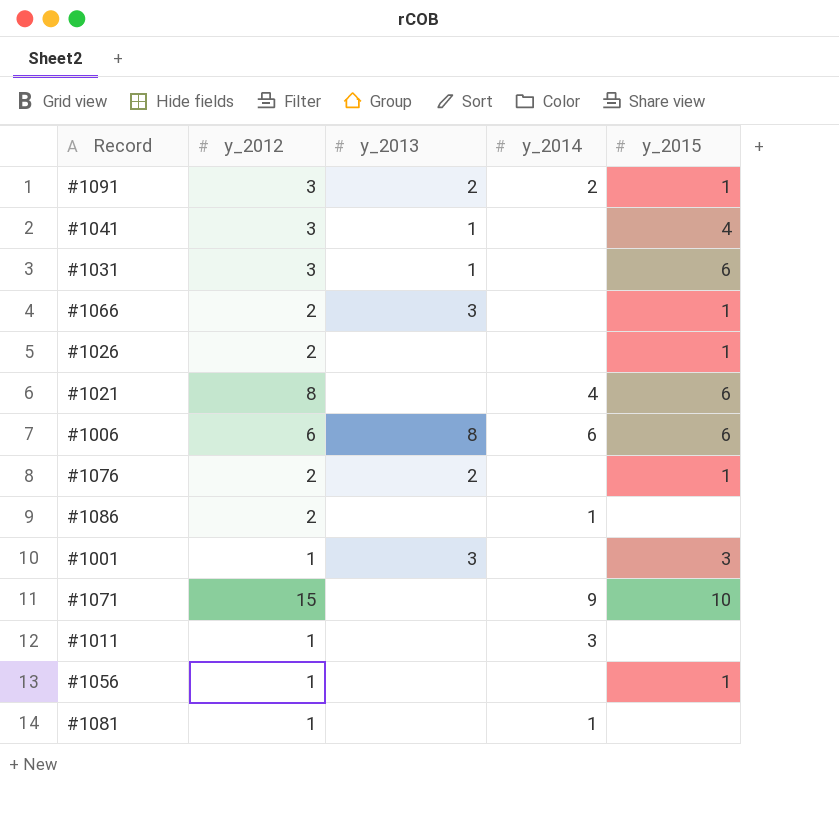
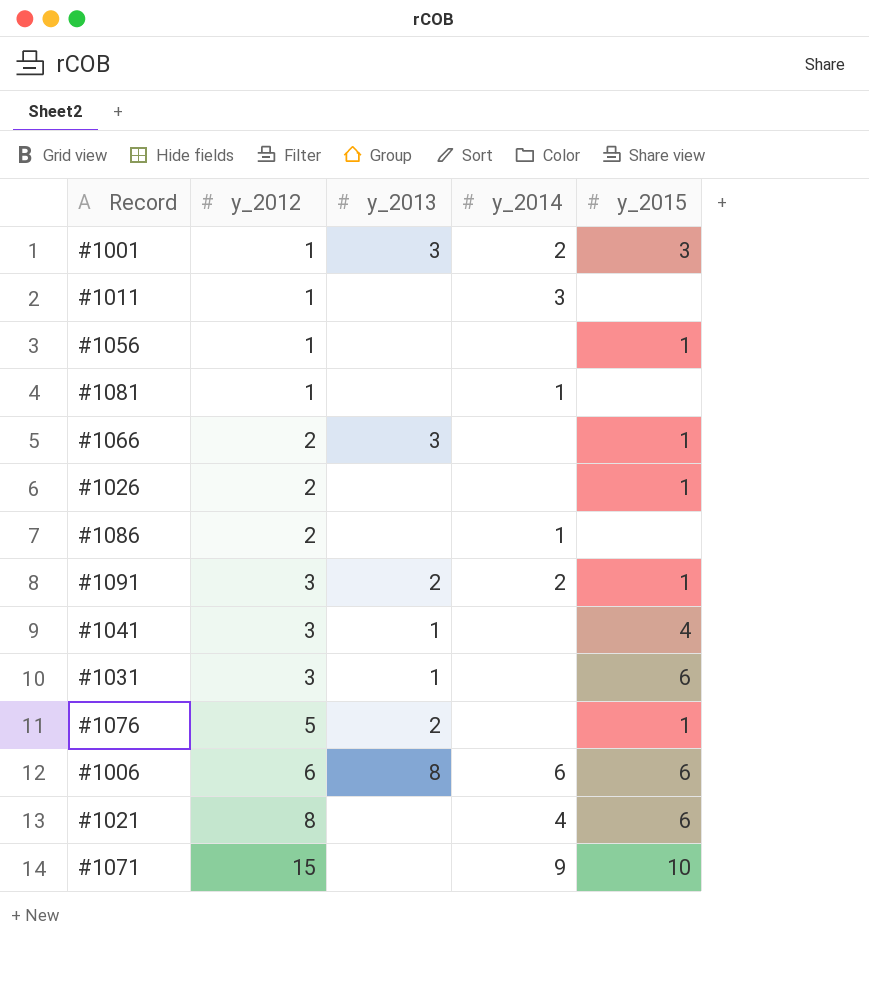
row order: none -> y_2012 ascending
#1001 | y_2014: none -> 2
#1076 | y_2012: 2 -> 5

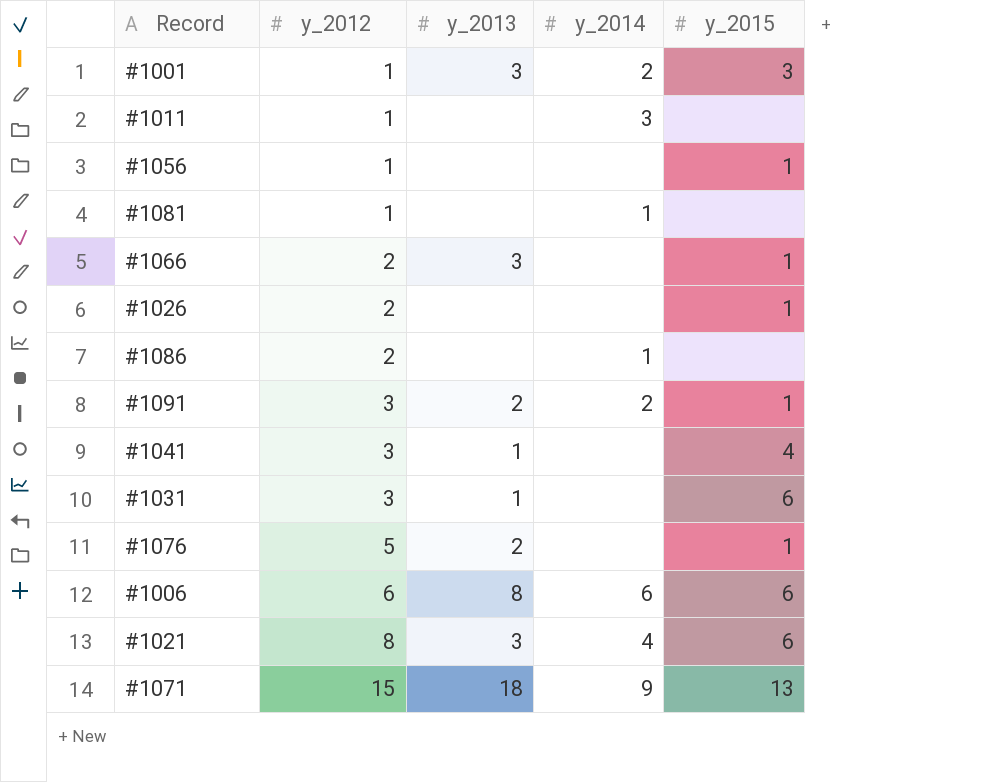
#1021 | y_2013: none -> 3
#1071 | y_2013: none -> 18
#1071 | y_2015: 10 -> 13

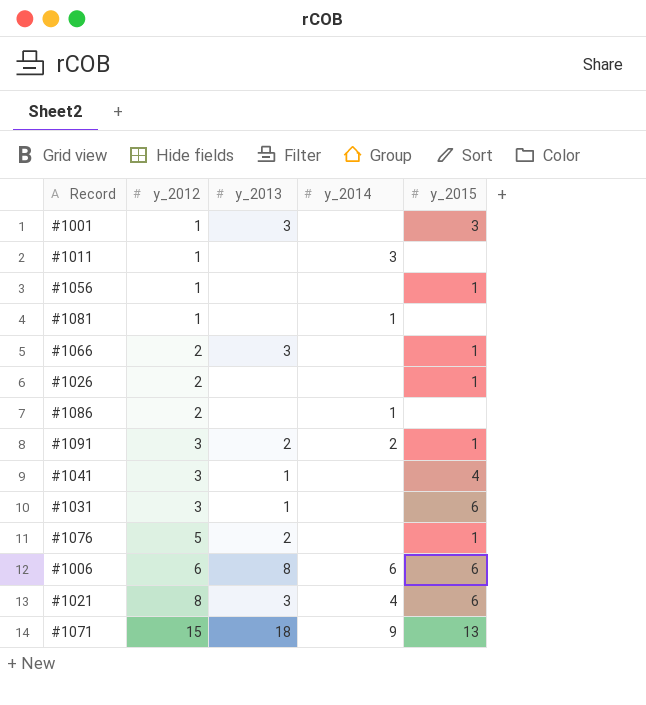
#1001 | y_2014: 2 -> none

